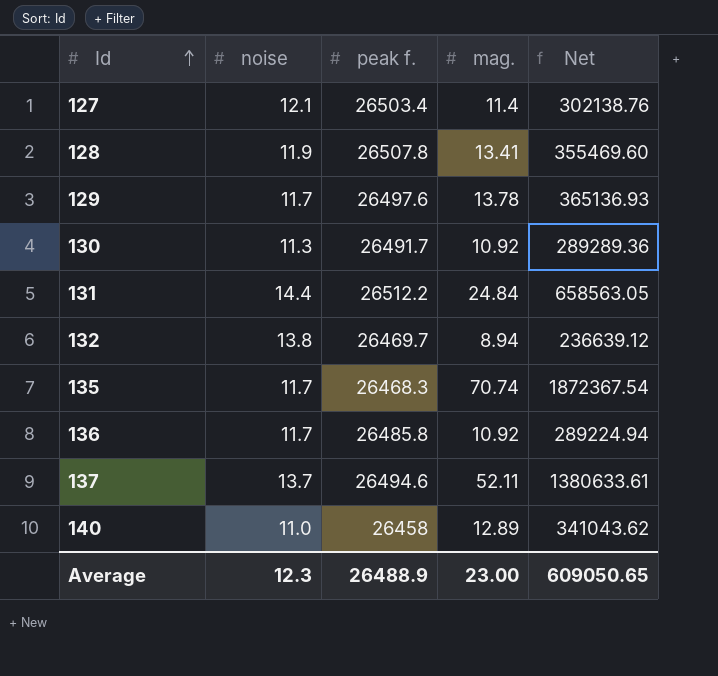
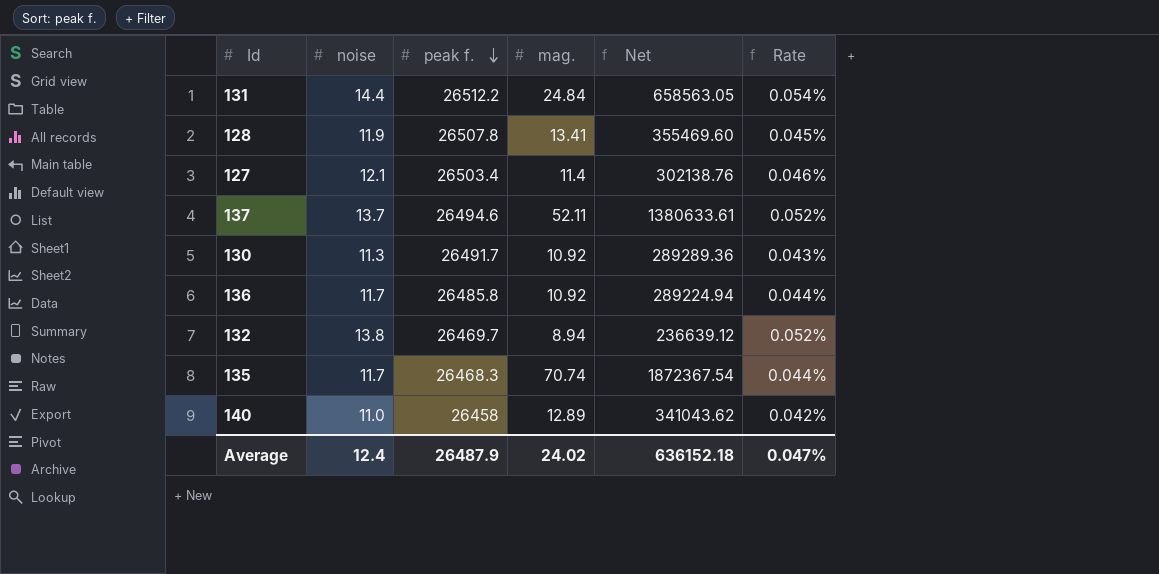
row order: Id ascending -> peak f. descending
column Rate | formula: none -> [noise] / [peak f.]
row 129: 11.7 | 26497.6 | 13.78 | 365136.93 -> none
Average | noise: 12.3 -> 12.4
Average | peak f.: 26488.9 -> 26487.9
Average | mag.: 23.00 -> 24.02
Average | Net: 609050.65 -> 636152.18

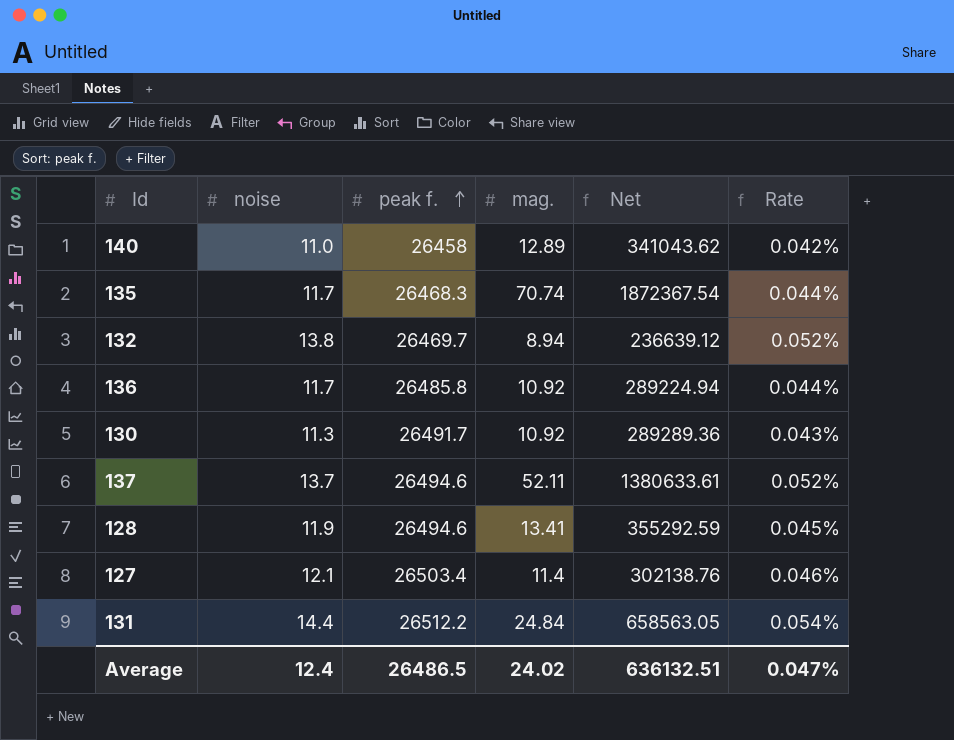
row order: peak f. descending -> peak f. ascending
128 | peak f.: 26507.8 -> 26494.6
128 | Net: 355469.60 -> 355292.59
Average | peak f.: 26487.9 -> 26486.5
Average | Net: 636152.18 -> 636132.51

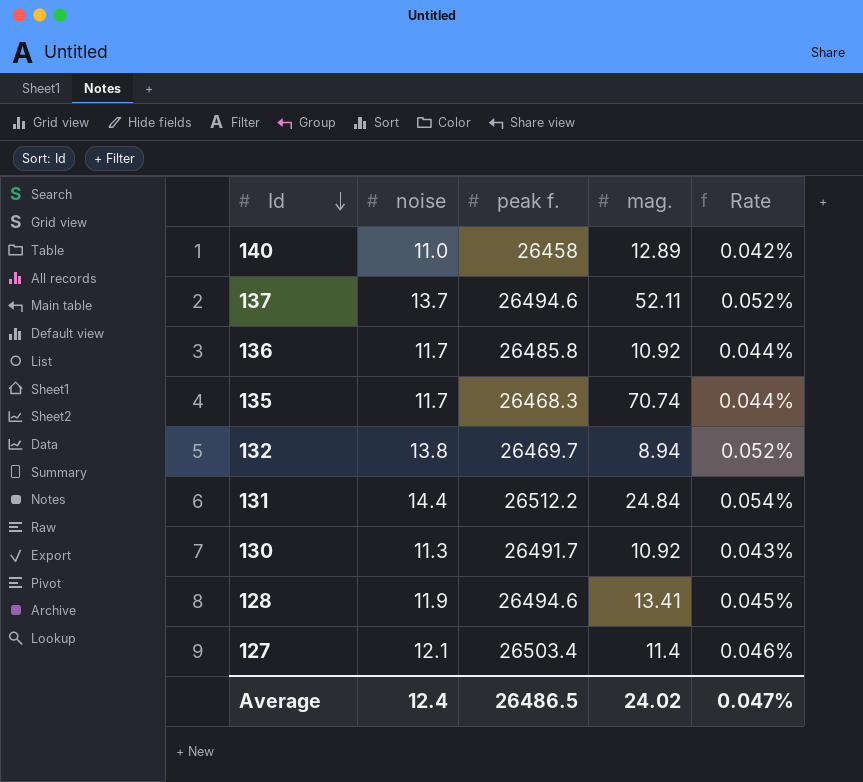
row order: peak f. ascending -> Id descending
column Net | formula: [peak f.] * [mag.] -> none

